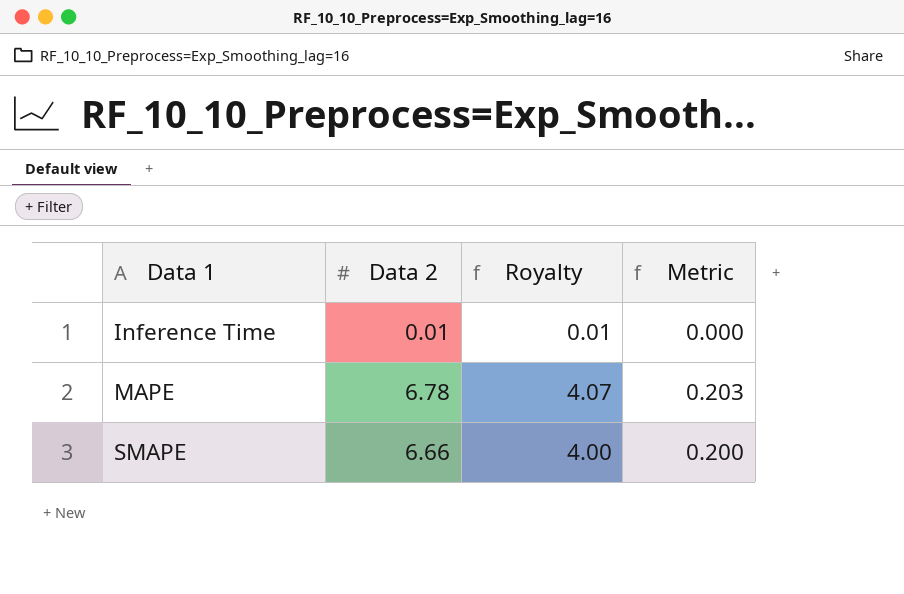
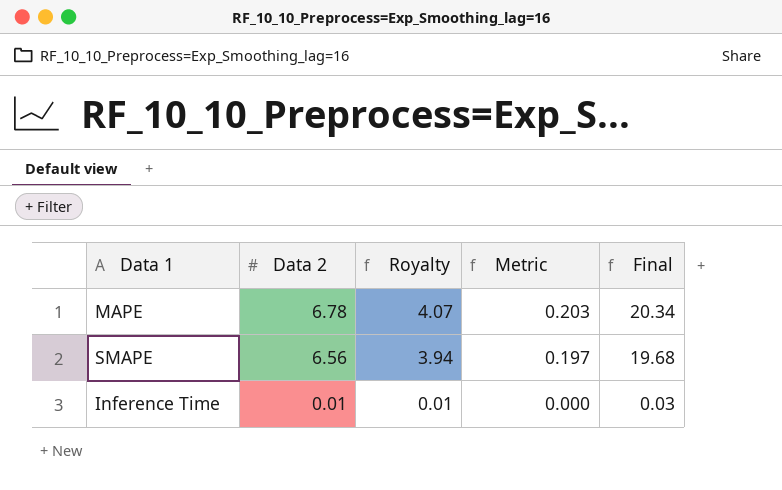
row order: Data 1 ascending -> Data 2 descending
column Final | formula: none -> [Data 2] * 3
SMAPE | Data 2: 6.66 -> 6.56
SMAPE | Royalty: 4.00 -> 3.94
SMAPE | Metric: 0.200 -> 0.197

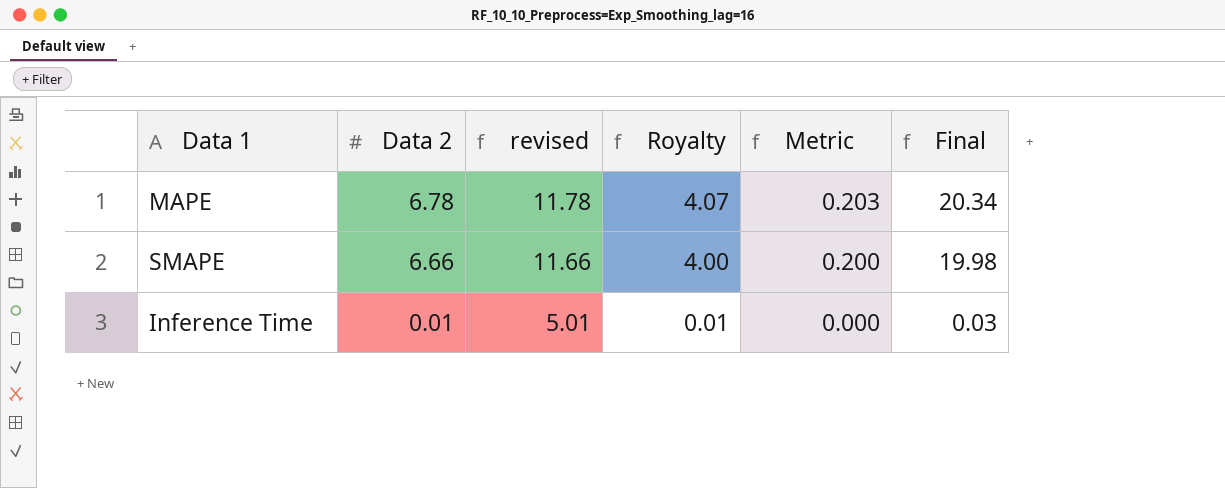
column revised | formula: none -> [Data 2] + 5
SMAPE | Data 2: 6.56 -> 6.66
SMAPE | Royalty: 3.94 -> 4.00
SMAPE | Metric: 0.197 -> 0.200
SMAPE | Final: 19.68 -> 19.98

